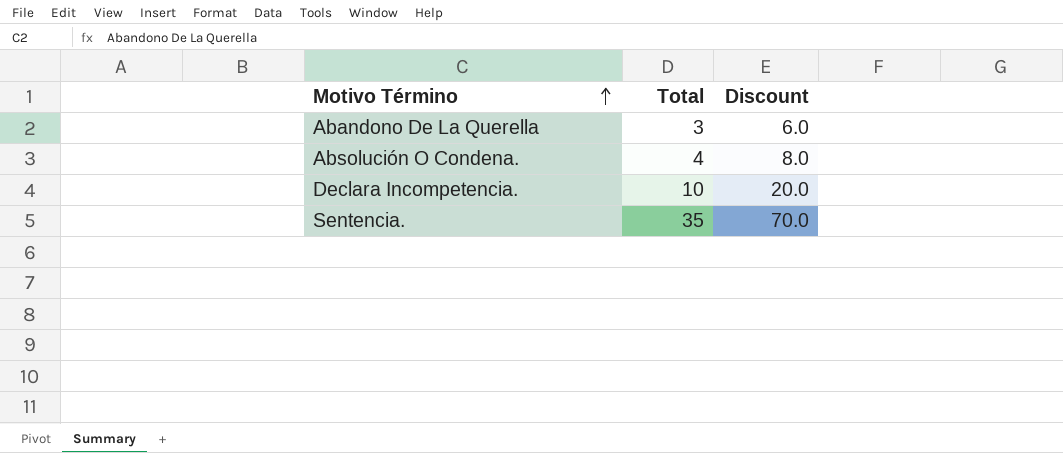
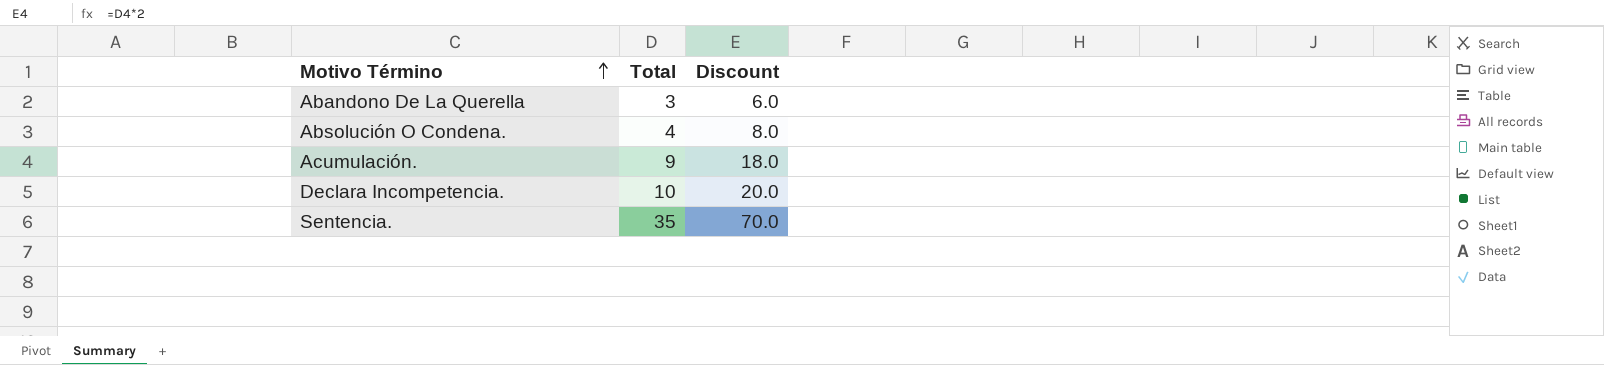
row Acumulación.: none -> 9 | 18.0

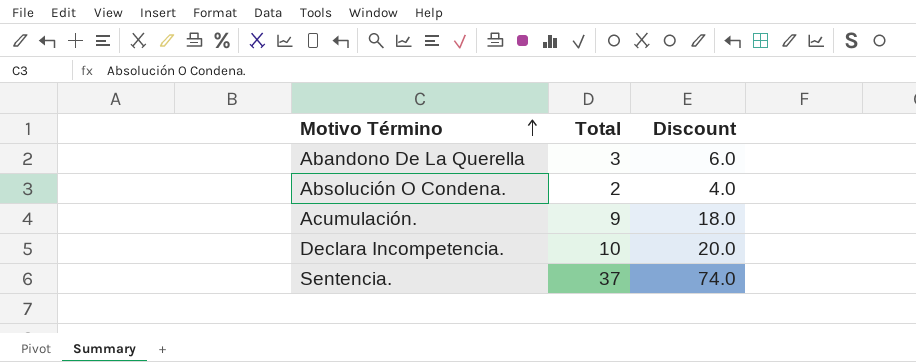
Absolución O Condena. | Total: 4 -> 2
Absolución O Condena. | Discount: 8.0 -> 4.0
Sentencia. | Total: 35 -> 37
Sentencia. | Discount: 70.0 -> 74.0

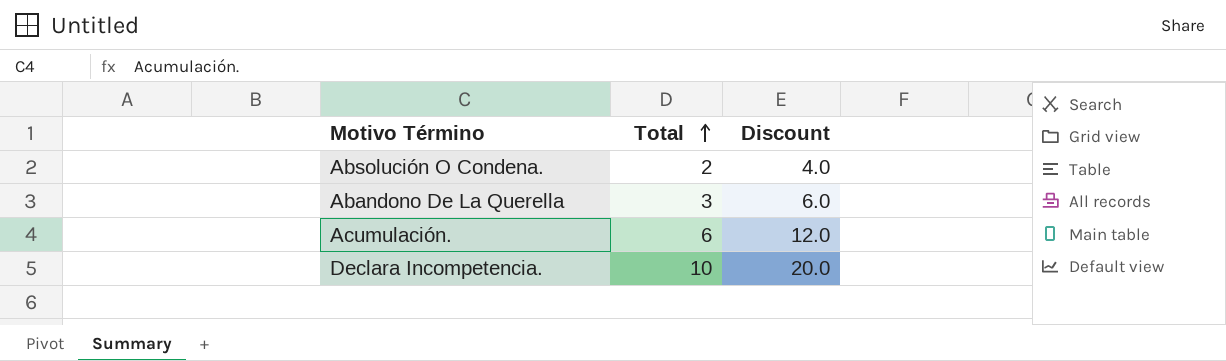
row order: Motivo Término ascending -> Total ascending
row Sentencia.: 37 | 74.0 -> none
Acumulación. | Total: 9 -> 6
Acumulación. | Discount: 18.0 -> 12.0

